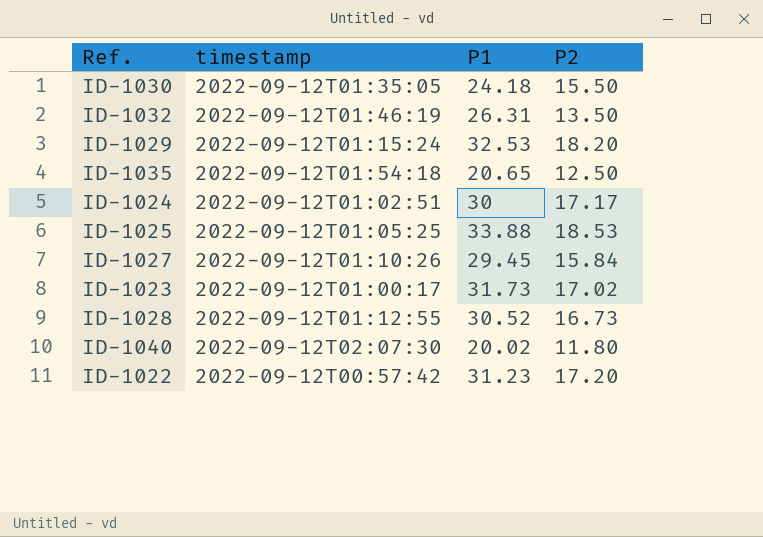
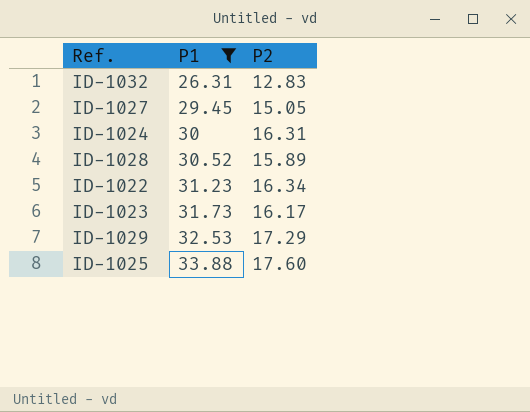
filter: none -> P1 >= 26.31
row order: none -> P1 ascending
column timestamp | position: 2 -> none
ID-1032 | P2: 13.50 -> 12.83
ID-1027 | P2: 15.84 -> 15.05
ID-1024 | P2: 17.17 -> 16.31
ID-1028 | P2: 16.73 -> 15.89
ID-1022 | P2: 17.20 -> 16.34
ID-1023 | P2: 17.02 -> 16.17
ID-1029 | P2: 18.20 -> 17.29
ID-1025 | P2: 18.53 -> 17.60

